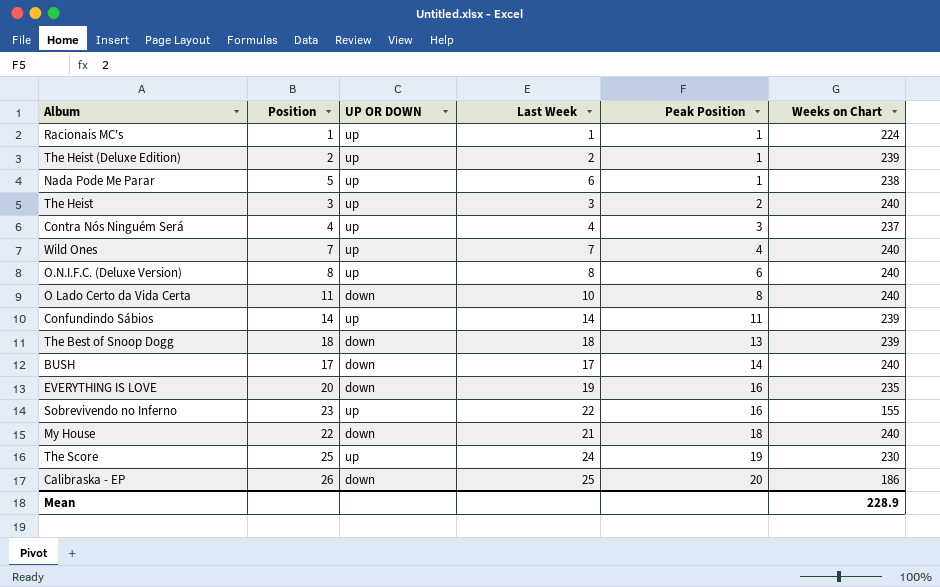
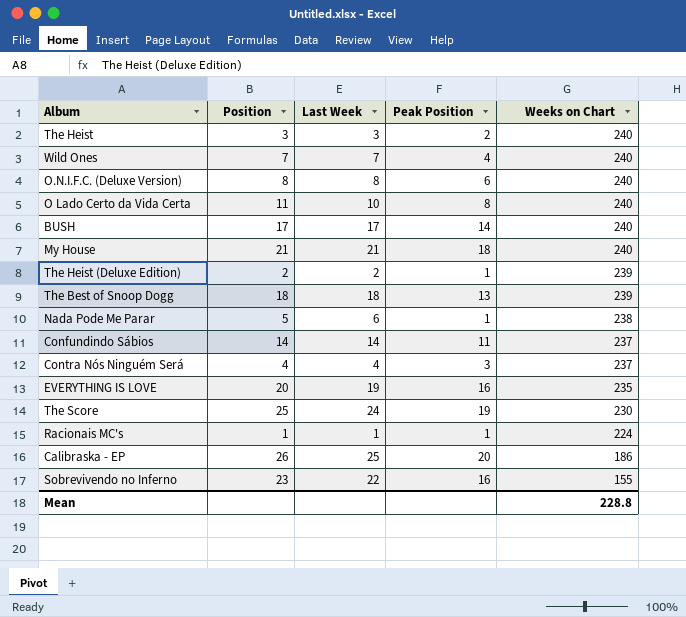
row order: Peak Position ascending -> Weeks on Chart descending
column UP OR DOWN | position: 3 -> none
My House | Position: 22 -> 21
Confundindo Sábios | Weeks on Chart: 239 -> 237
Mean | Weeks on Chart: 228.9 -> 228.8

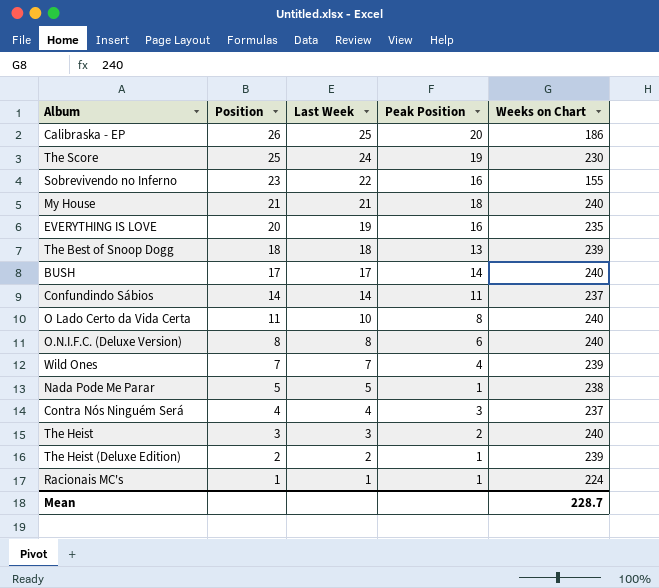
row order: Weeks on Chart descending -> Position descending
Wild Ones | Weeks on Chart: 240 -> 239
Nada Pode Me Parar | Last Week: 6 -> 5
Mean | Weeks on Chart: 228.8 -> 228.7

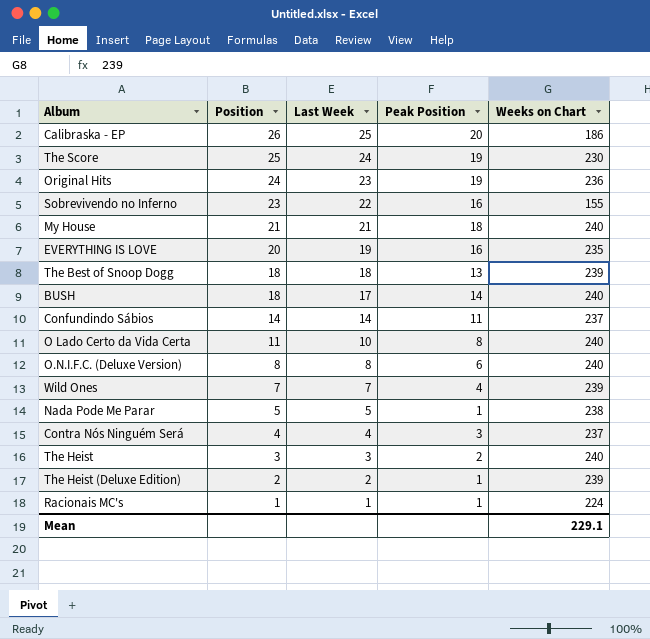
row Original Hits: none -> 24 | 23 | 19 | 236
BUSH | Position: 17 -> 18
Mean | Weeks on Chart: 228.7 -> 229.1

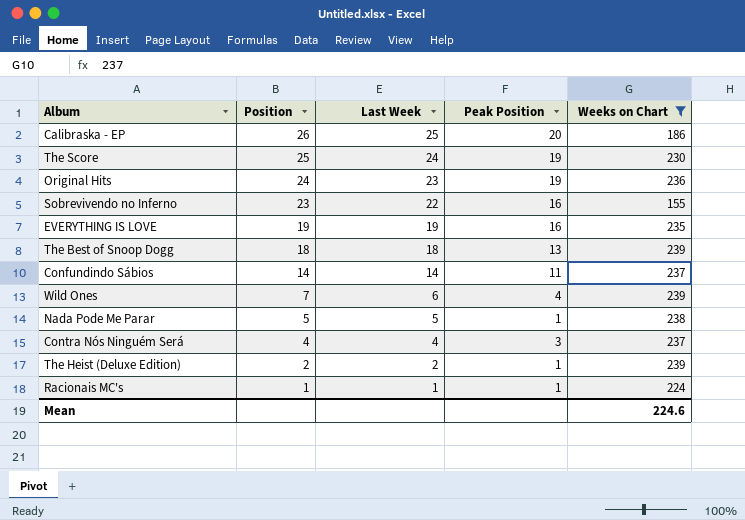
filter: none -> Weeks on Chart != 240
EVERYTHING IS LOVE | Position: 20 -> 19
Wild Ones | Last Week: 7 -> 6
Mean | Weeks on Chart: 229.1 -> 224.6

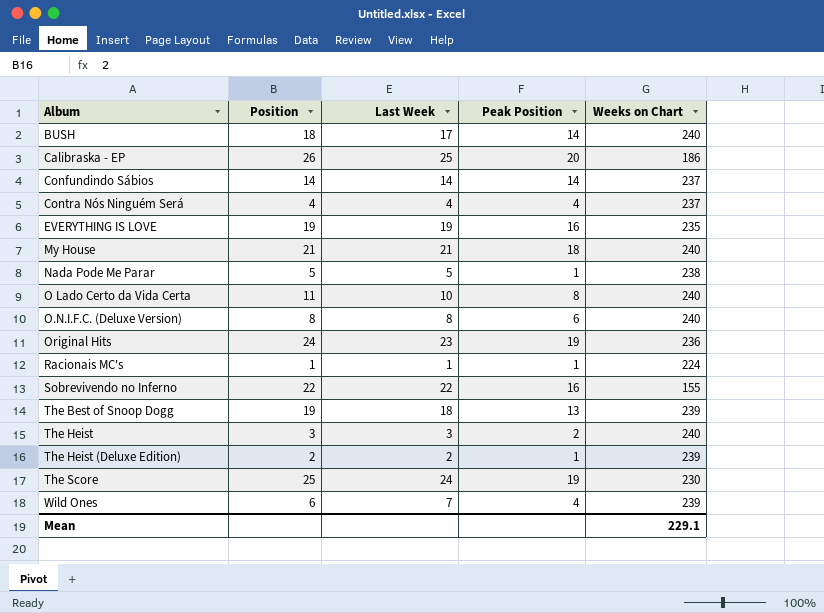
filter: Weeks on Chart != 240 -> none
row order: Position descending -> Album ascending
Confundindo Sábios | Peak Position: 11 -> 14
Contra Nós Ninguém Será | Peak Position: 3 -> 4
Sobrevivendo no Inferno | Position: 23 -> 22
The Best of Snoop Dogg | Position: 18 -> 19
Wild Ones | Position: 7 -> 6
Wild Ones | Last Week: 6 -> 7
Mean | Weeks on Chart: 224.6 -> 229.1

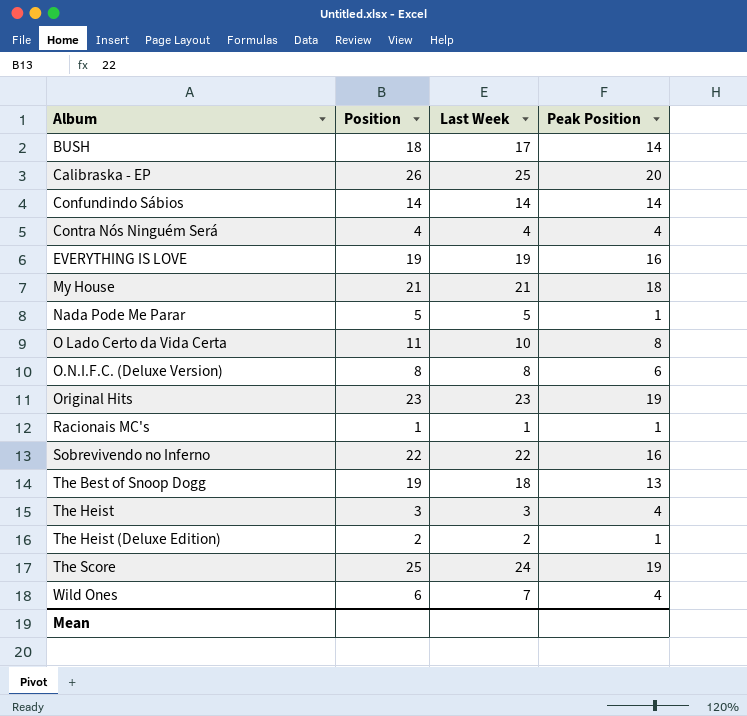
column Weeks on Chart | position: 5 -> none
Original Hits | Position: 24 -> 23
The Heist | Peak Position: 2 -> 4

